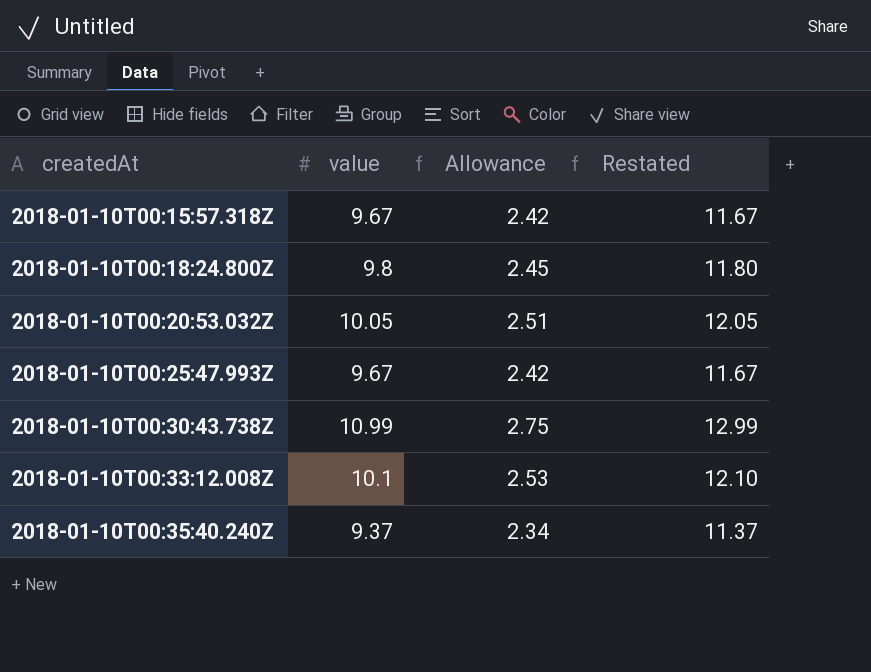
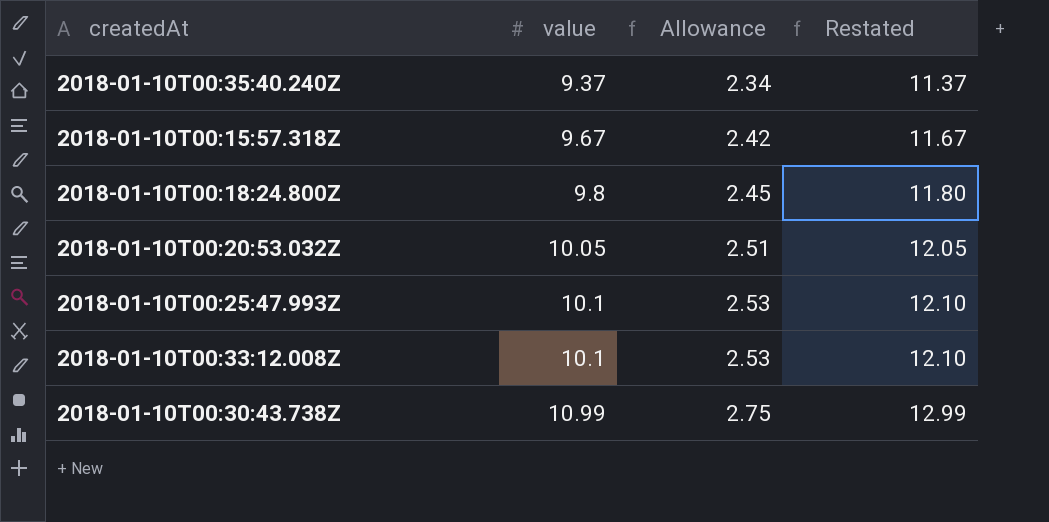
row order: createdAt ascending -> value ascending
2018-01-10T00:25:47.993Z | value: 9.67 -> 10.1
2018-01-10T00:25:47.993Z | Allowance: 2.42 -> 2.53
2018-01-10T00:25:47.993Z | Restated: 11.67 -> 12.10

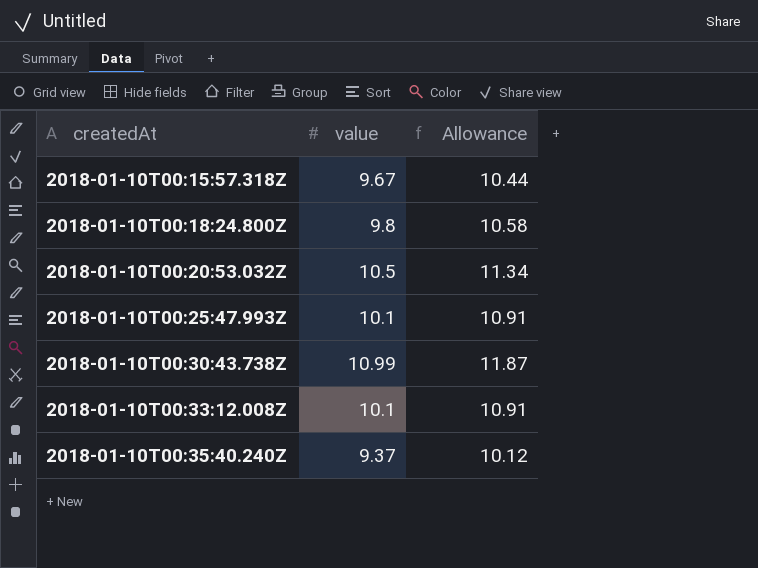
row order: value ascending -> createdAt ascending
column Restated | formula: [value] + 2 -> none
column Allowance | formula: [value] * 0.25 -> [value] * 1.08
2018-01-10T00:20:53.032Z | value: 10.05 -> 10.5

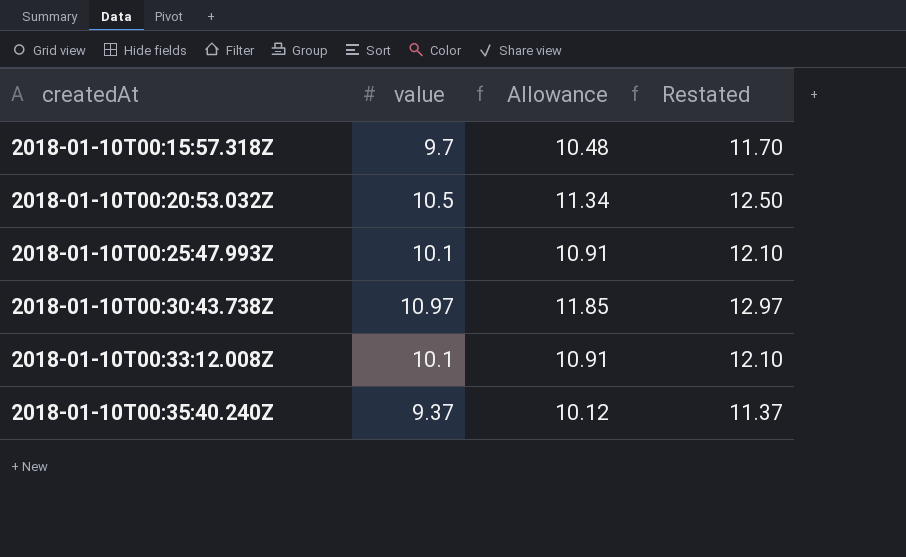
column Restated | formula: none -> [value] + 2
row 2018-01-10T00:18:24.800Z: 9.8 | 10.58 -> none
2018-01-10T00:15:57.318Z | value: 9.67 -> 9.7
2018-01-10T00:15:57.318Z | Allowance: 10.44 -> 10.48
2018-01-10T00:30:43.738Z | value: 10.99 -> 10.97
2018-01-10T00:30:43.738Z | Allowance: 11.87 -> 11.85

